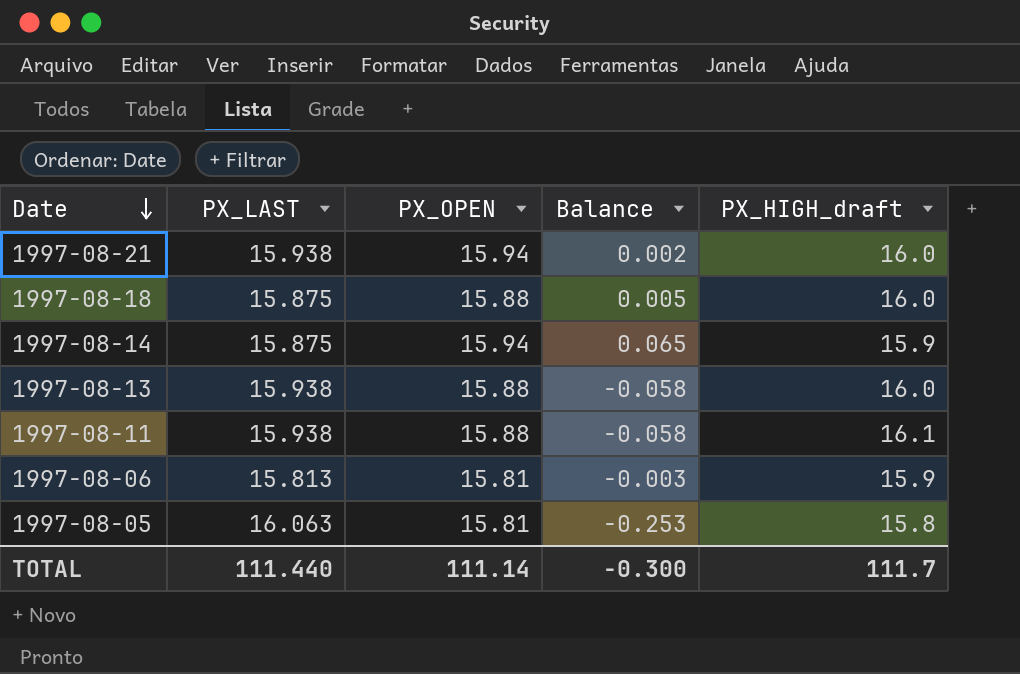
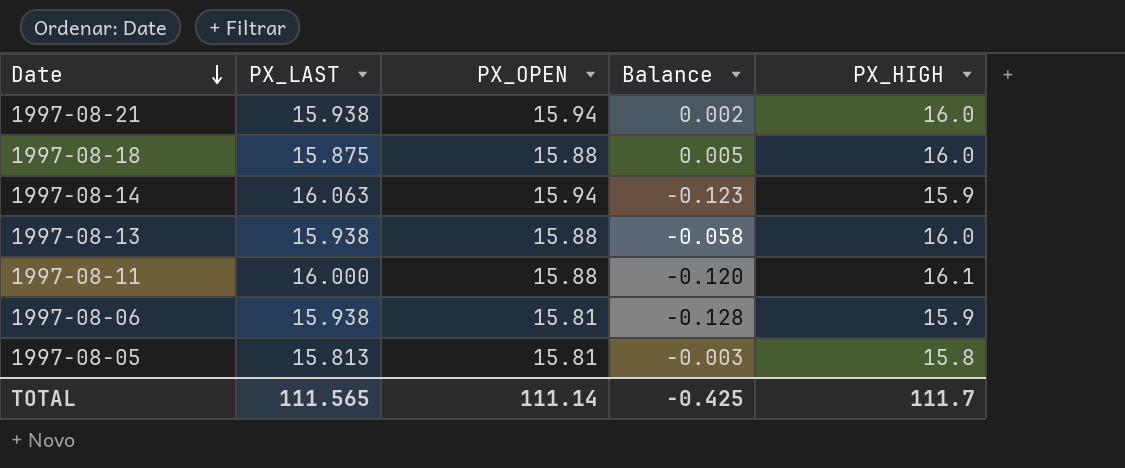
column name: PX_HIGH_draft -> PX_HIGH
1997-08-14 | PX_LAST: 15.875 -> 16.063
1997-08-14 | Balance: 0.065 -> -0.123
1997-08-11 | PX_LAST: 15.938 -> 16.000
1997-08-11 | Balance: -0.058 -> -0.120
1997-08-06 | PX_LAST: 15.813 -> 15.938
1997-08-06 | Balance: -0.003 -> -0.128
1997-08-05 | PX_LAST: 16.063 -> 15.813
1997-08-05 | Balance: -0.253 -> -0.003
TOTAL | PX_LAST: 111.440 -> 111.565
TOTAL | Balance: -0.300 -> -0.425

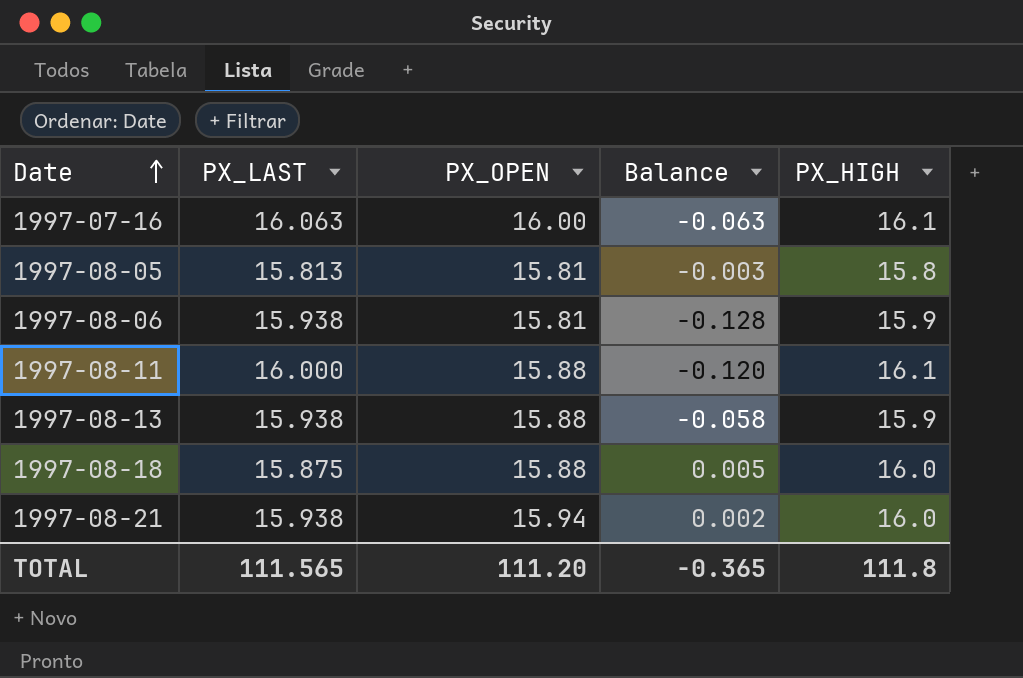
row order: Date descending -> Date ascending
row 1997-08-14: 16.063 | 15.94 | -0.123 | 15.9 -> none
row 1997-07-16: none -> 16.063 | 16.00 | -0.063 | 16.1
1997-08-13 | PX_HIGH: 16.0 -> 15.9
TOTAL | PX_OPEN: 111.14 -> 111.20
TOTAL | Balance: -0.425 -> -0.365
TOTAL | PX_HIGH: 111.7 -> 111.8

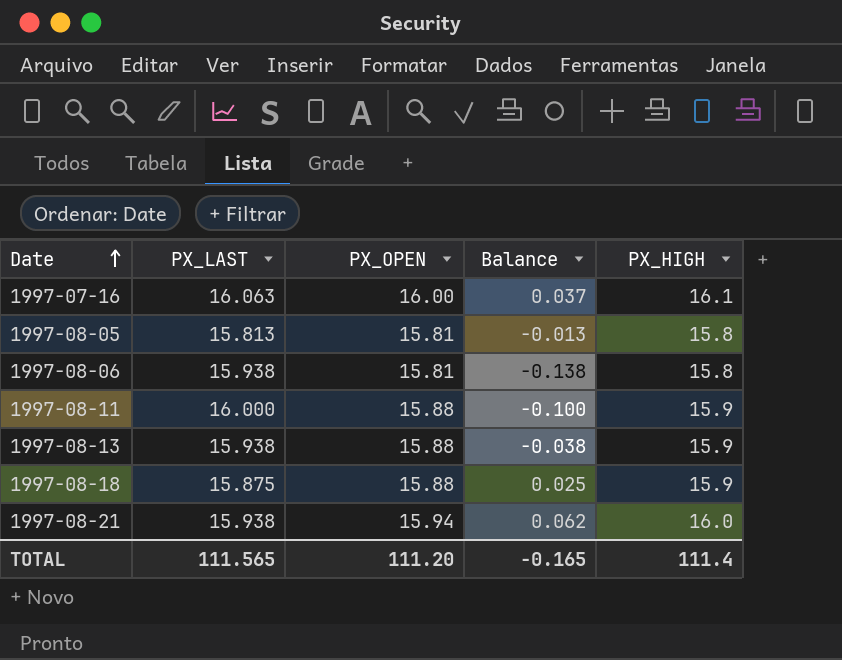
column Balance | formula: [PX_OPEN] - [PX_LAST] -> [PX_HIGH] - [PX_LAST]
1997-08-06 | PX_HIGH: 15.9 -> 15.8
1997-08-11 | PX_HIGH: 16.1 -> 15.9
1997-08-18 | PX_HIGH: 16.0 -> 15.9
TOTAL | Balance: -0.365 -> -0.165
TOTAL | PX_HIGH: 111.8 -> 111.4

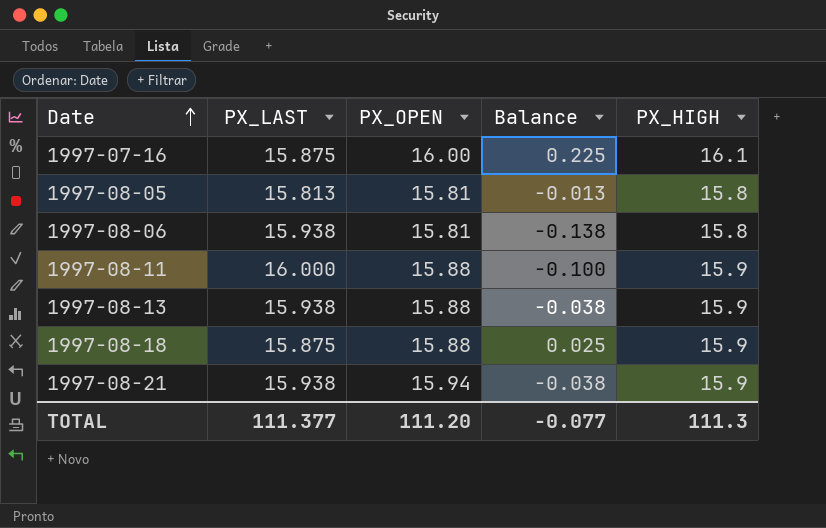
1997-07-16 | PX_LAST: 16.063 -> 15.875
1997-07-16 | Balance: 0.037 -> 0.225
1997-08-21 | Balance: 0.062 -> -0.038
1997-08-21 | PX_HIGH: 16.0 -> 15.9
TOTAL | PX_LAST: 111.565 -> 111.377
TOTAL | Balance: -0.165 -> -0.077
TOTAL | PX_HIGH: 111.4 -> 111.3

